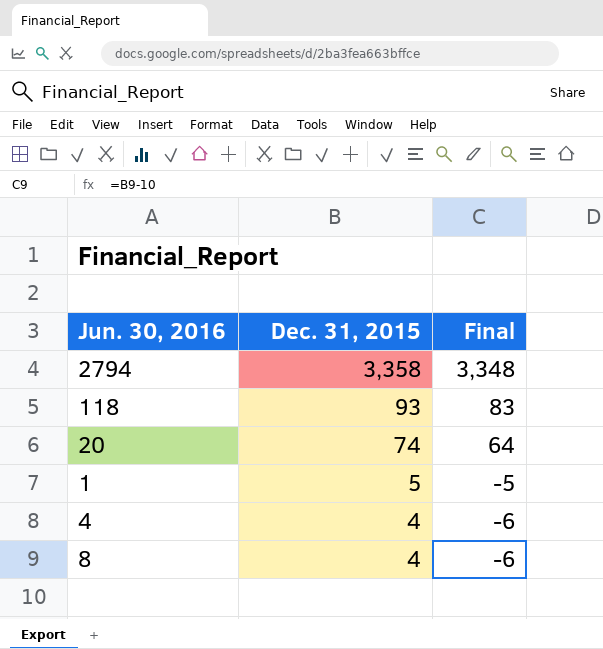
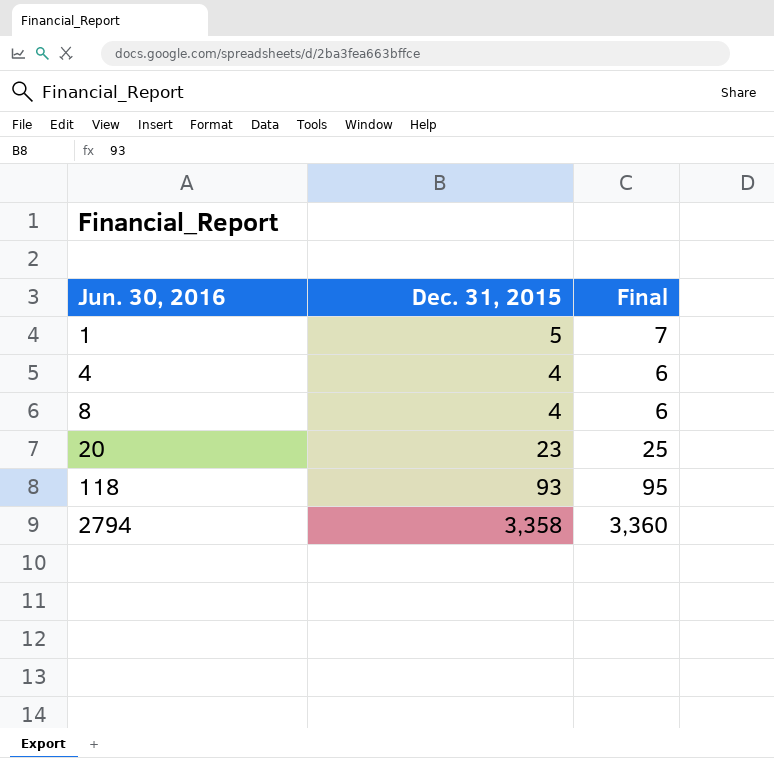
row order: Dec. 31, 2015 descending -> Jun. 30, 2016 ascending
column Final | formula: [Dec. 31, 2015] - 10 -> [Dec. 31, 2015] + 2
20 | Dec. 31, 2015: 74 -> 23

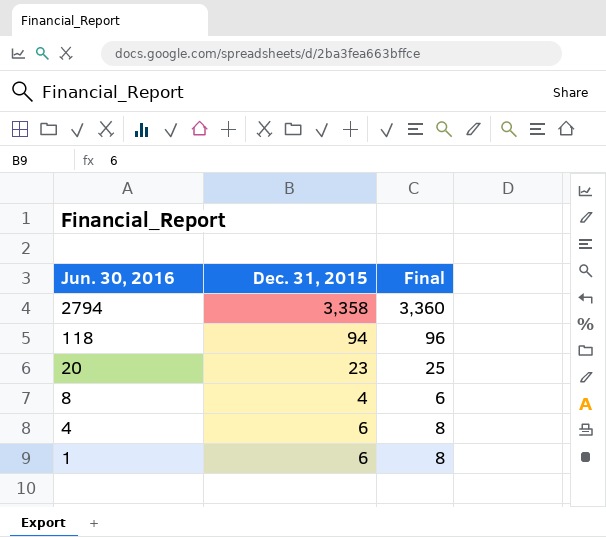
row order: Jun. 30, 2016 ascending -> Jun. 30, 2016 descending
118 | Dec. 31, 2015: 93 -> 94
118 | Final: 95 -> 96
4 | Dec. 31, 2015: 4 -> 6
4 | Final: 6 -> 8
1 | Dec. 31, 2015: 5 -> 6
1 | Final: 7 -> 8

